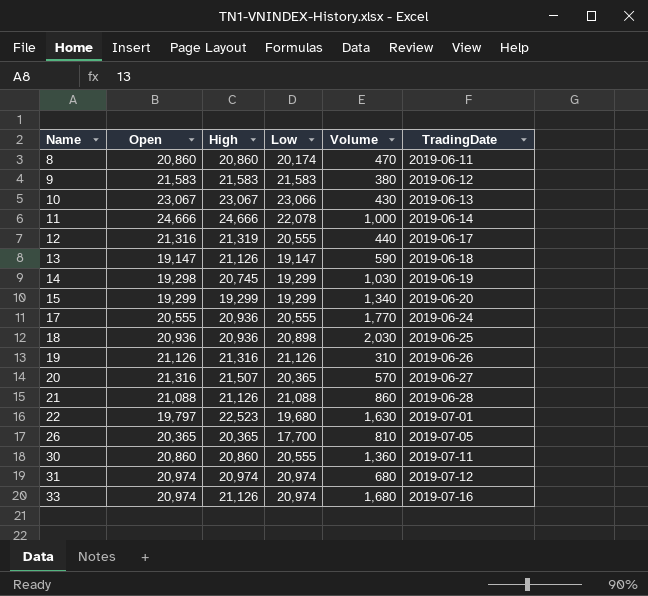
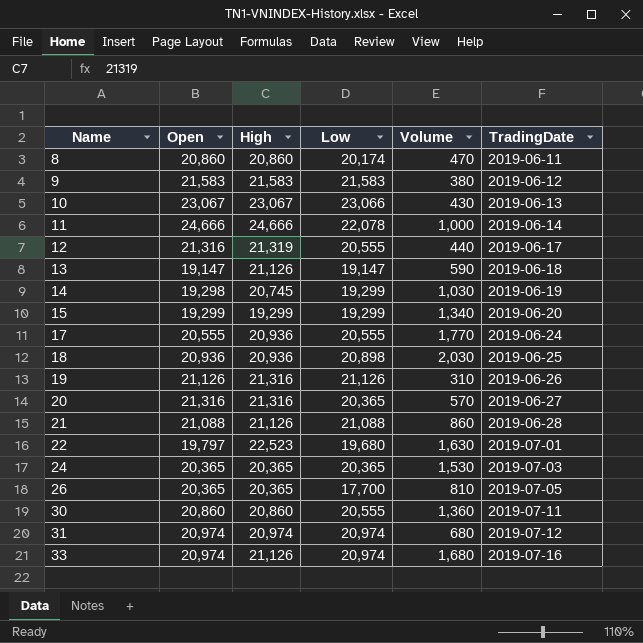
20 | High: 21,507 -> 21,316
row 24: none -> 20,365 | 20,365 | 20,365 | 1,530 | 2019-07-03

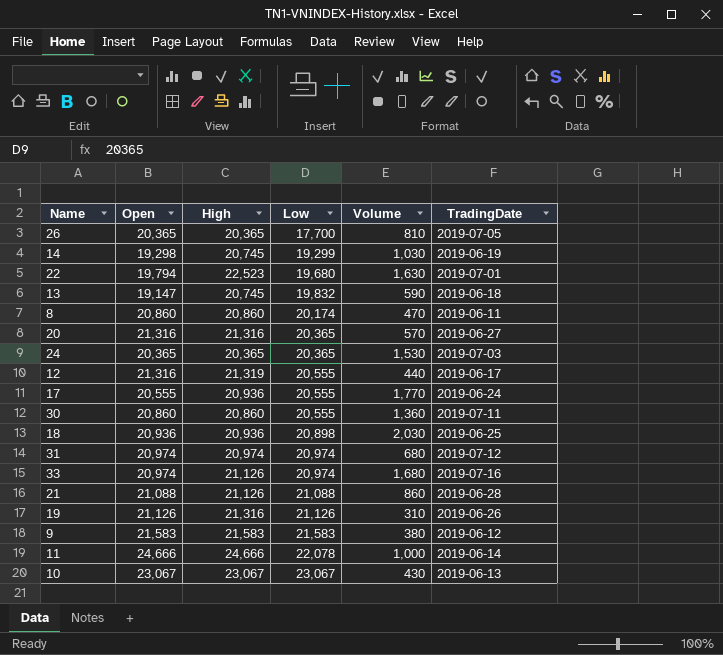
row order: Name ascending -> Low ascending
row 15: 19,299 | 19,299 | 19,299 | 1,340 | 2019-06-20 -> none
22 | Open: 19,797 -> 19,794
13 | High: 21,126 -> 20,745
13 | Low: 19,147 -> 19,832
10 | Low: 23,066 -> 23,067

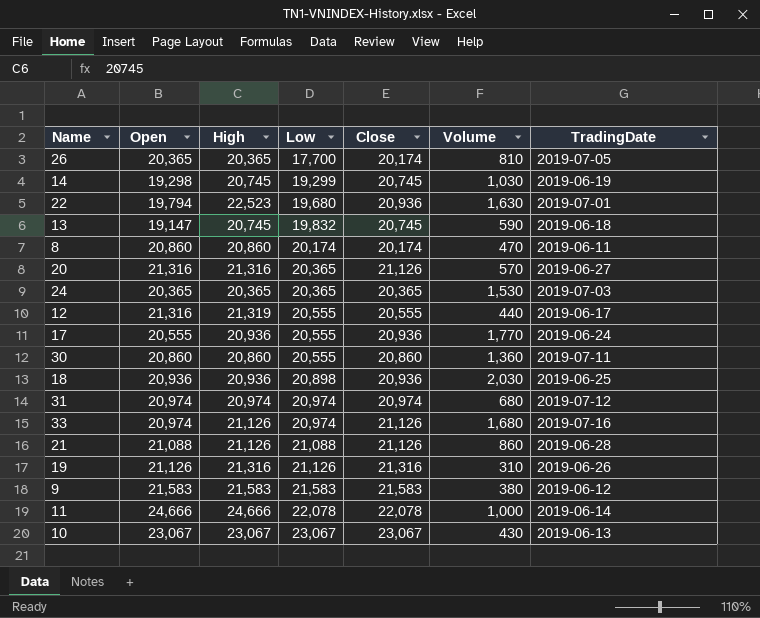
column Close | position: none -> 5

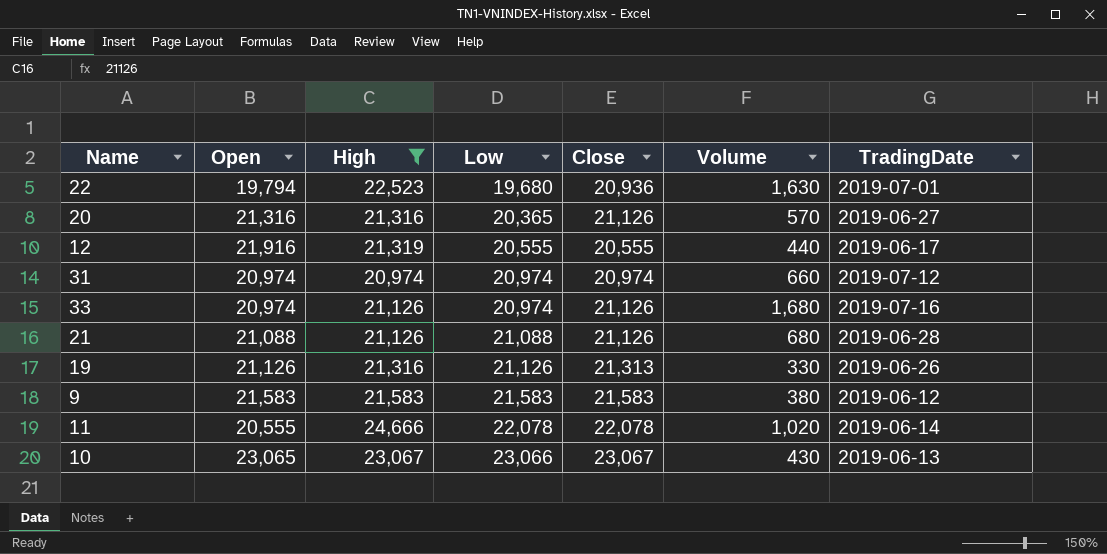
filter: none -> High >= 20,974
12 | Open: 21,316 -> 21,916
31 | Volume: 680 -> 660
21 | Volume: 860 -> 680
19 | Close: 21,316 -> 21,313
19 | Volume: 310 -> 330
11 | Open: 24,666 -> 20,555
11 | Volume: 1,000 -> 1,020
10 | Open: 23,067 -> 23,065
10 | Low: 23,067 -> 23,066

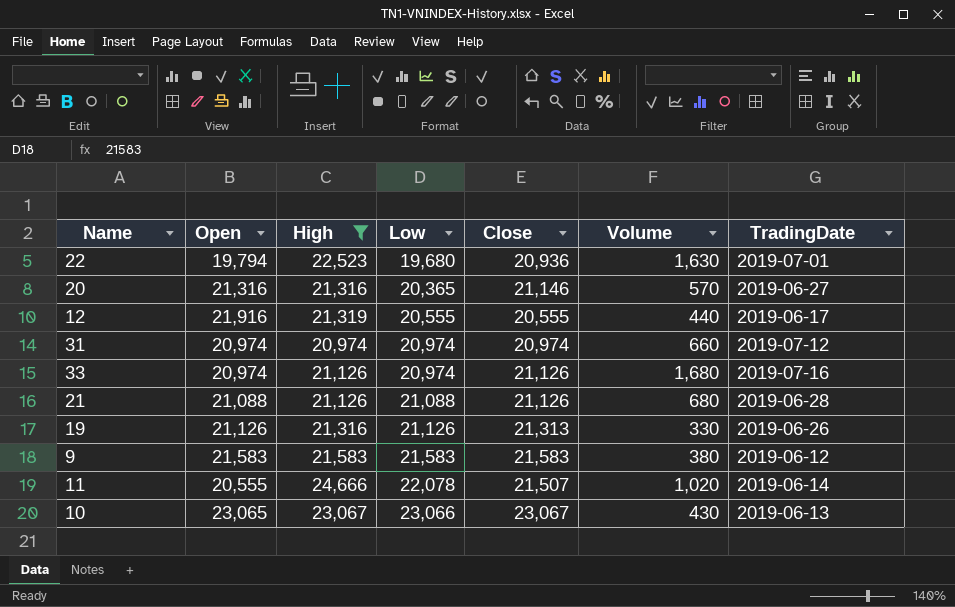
20 | Close: 21,126 -> 21,146
11 | Close: 22,078 -> 21,507

